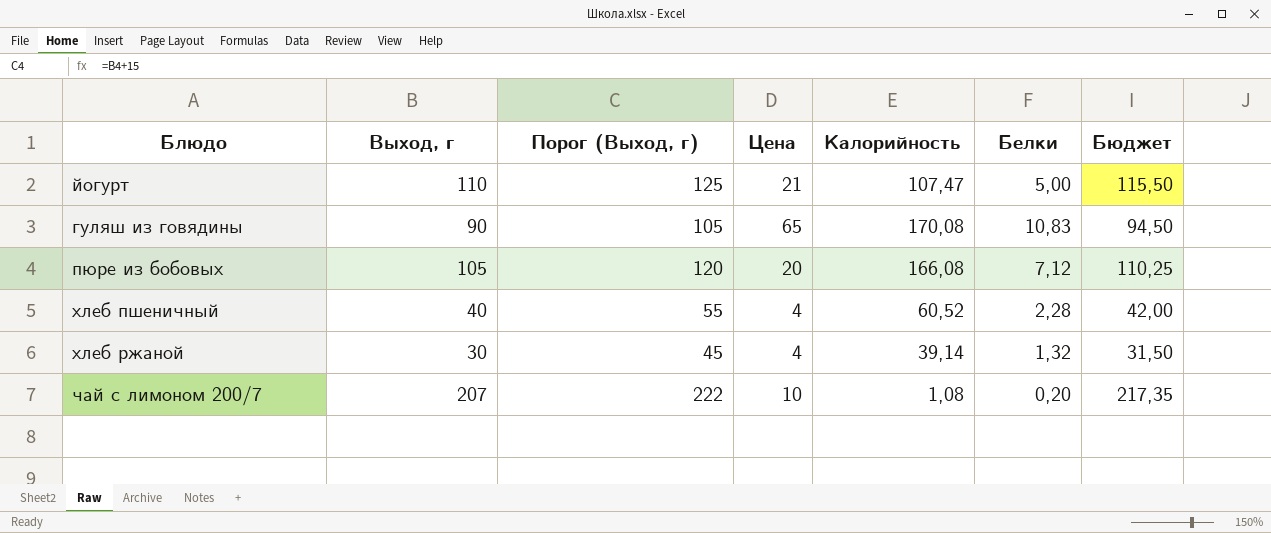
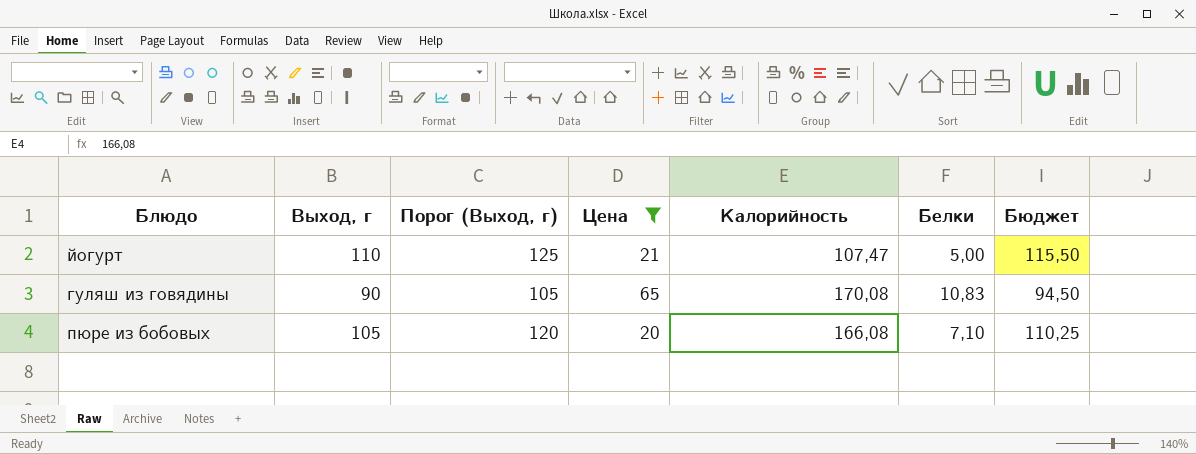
filter: none -> Цена >= 20
пюре из бобовых | Белки: 7,12 -> 7,10

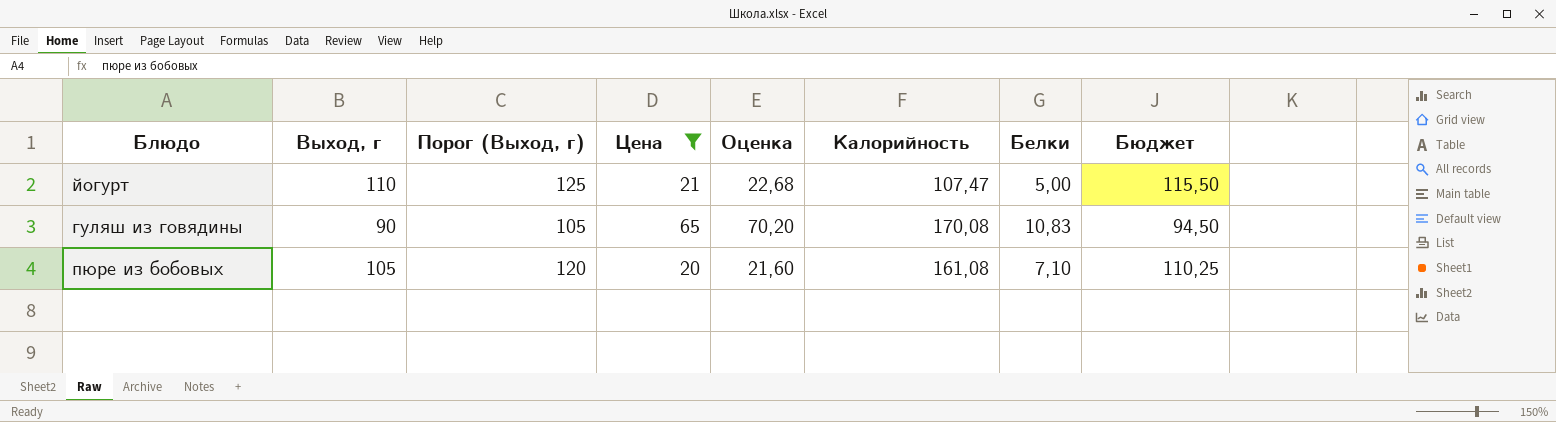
column Оценка | formula: none -> [Цена] * 1,08
пюре из бобовых | Калорийность: 166,08 -> 161,08

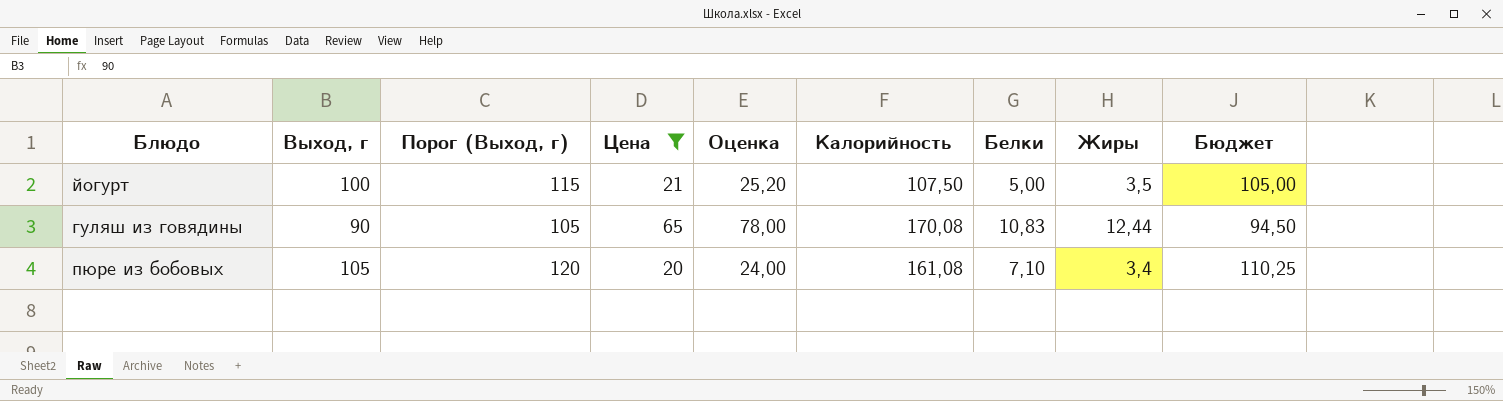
column Оценка | formula: [Цена] * 1,08 -> [Цена] * 1,2
column Жиры | position: none -> 8
йогурт | Выход, г: 110 -> 100
йогурт | Порог (Выход, г): 125 -> 115
йогурт | Калорийность: 107,47 -> 107,50
йогурт | Бюджет: 115,50 -> 105,00

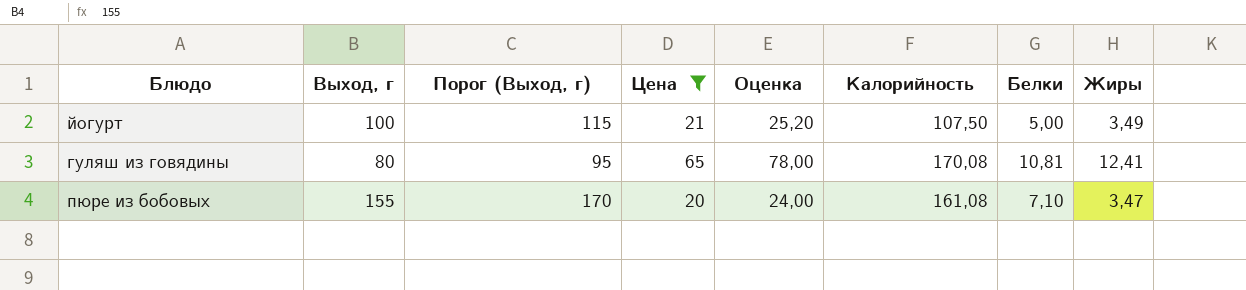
column Бюджет | formula: [Выход, г] * 1,05 -> none
йогурт | Жиры: 3,5 -> 3,49
гуляш из говядины | Выход, г: 90 -> 80
гуляш из говядины | Порог (Выход, г): 105 -> 95
гуляш из говядины | Белки: 10,83 -> 10,81
гуляш из говядины | Жиры: 12,44 -> 12,41
пюре из бобовых | Выход, г: 105 -> 155
пюре из бобовых | Порог (Выход, г): 120 -> 170
пюре из бобовых | Жиры: 3,4 -> 3,47

